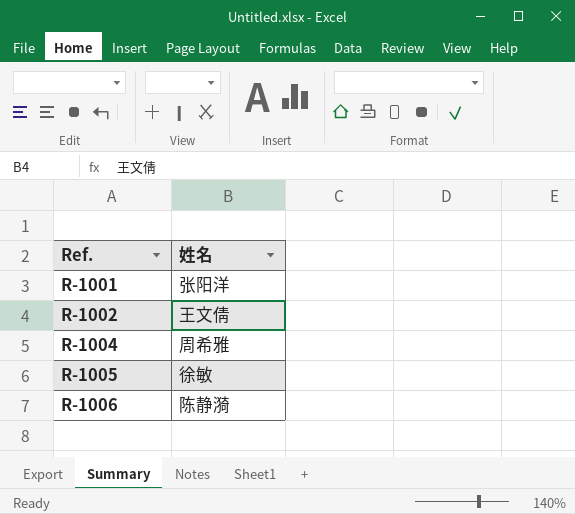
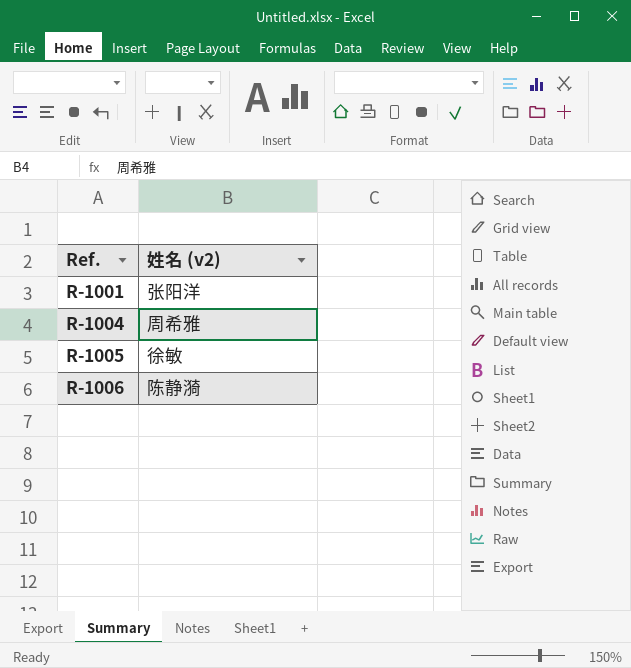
column name: 姓名 -> 姓名 (v2)
row R-1002: 王文倩 -> none

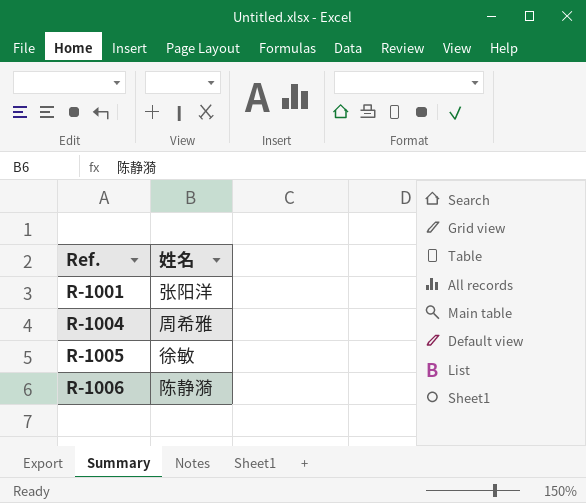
column name: 姓名 (v2) -> 姓名

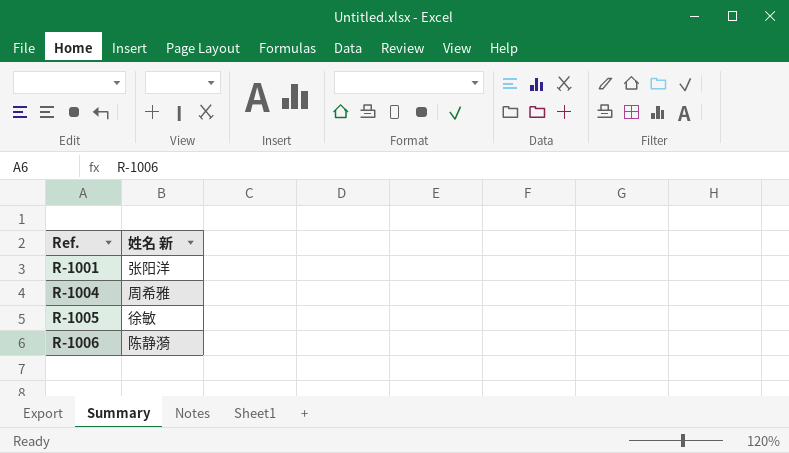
column name: 姓名 -> 姓名 新

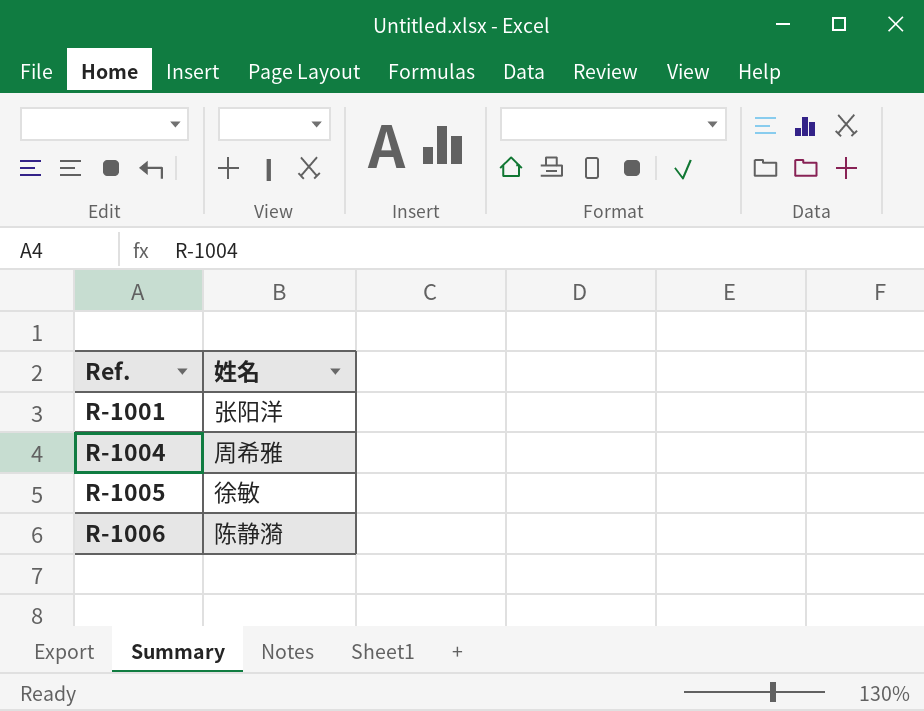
column name: 姓名 新 -> 姓名

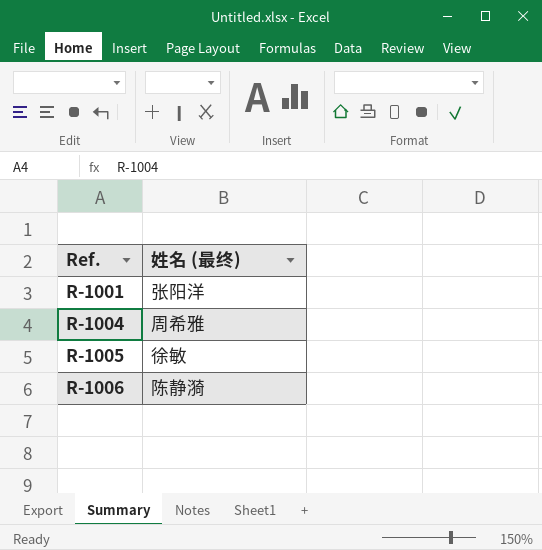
column name: 姓名 -> 姓名 (最终)

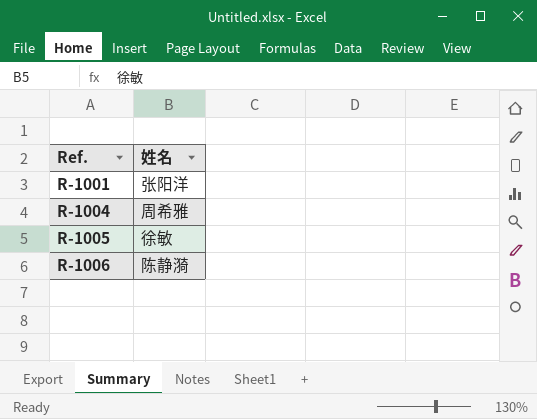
column name: 姓名 (最终) -> 姓名

